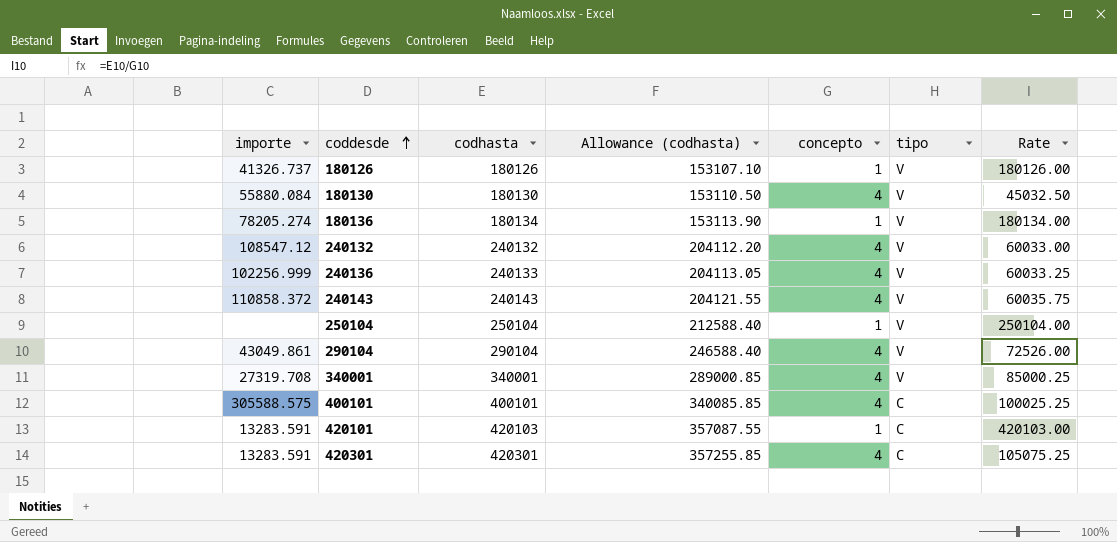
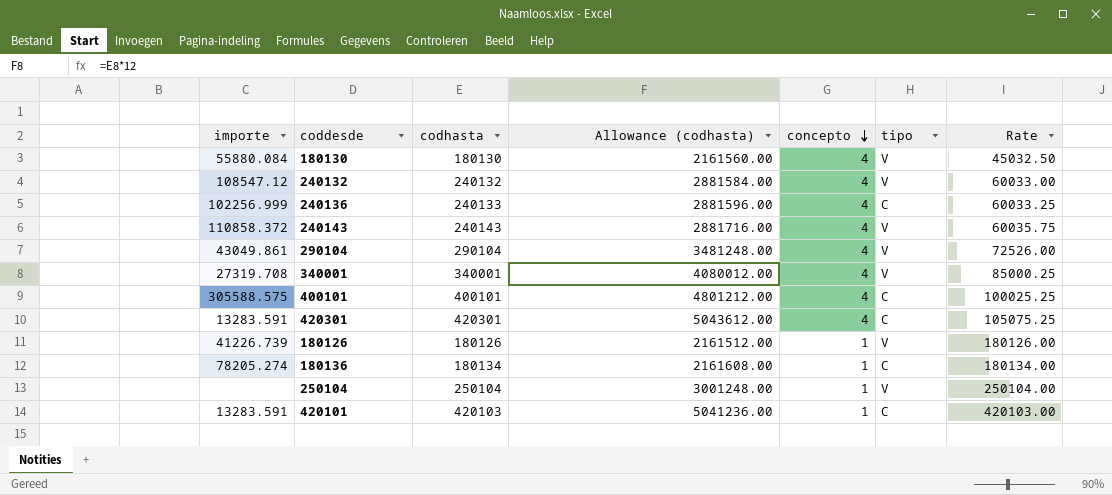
row order: coddesde ascending -> concepto descending
column Allowance (codhasta) | formula: [codhasta] * 0.85 -> [codhasta] * 12
240136 | tipo: V -> C
180126 | importe: 41326.737 -> 41226.739
180136 | tipo: V -> C

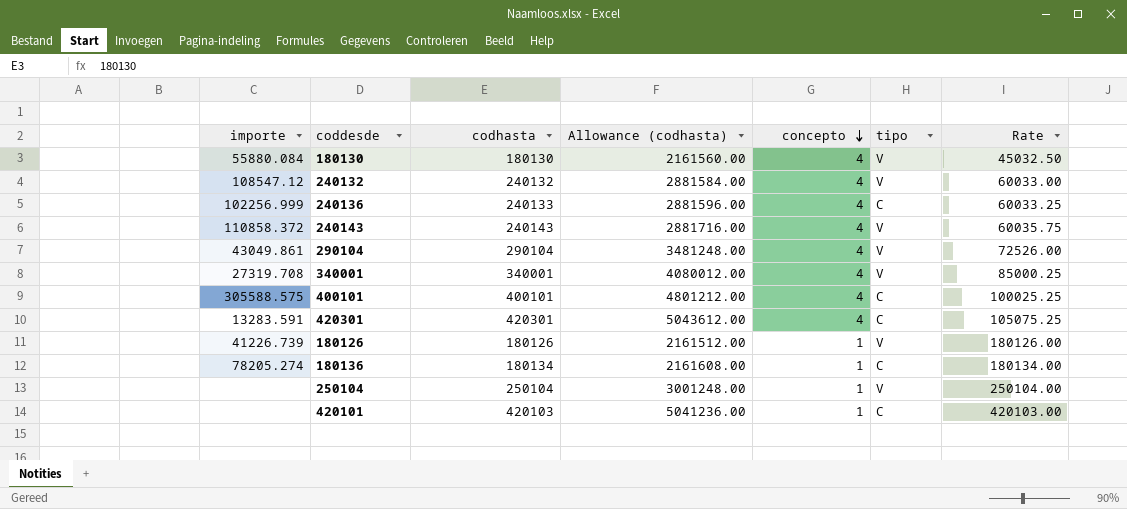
420101 | importe: 13283.591 -> none

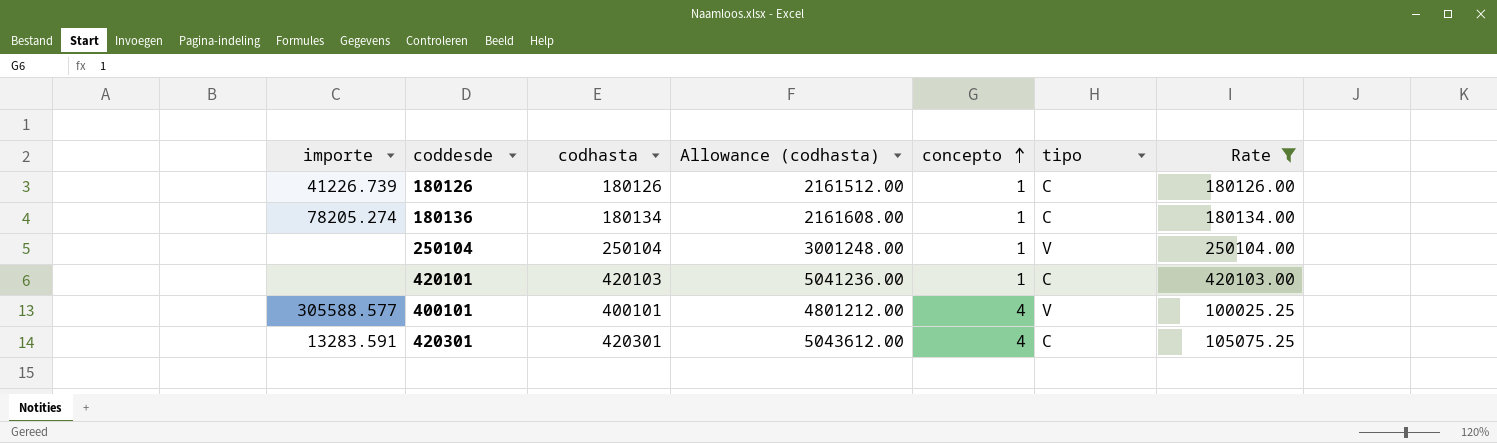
filter: none -> Rate >= 100025.25
row order: concepto descending -> concepto ascending
180126 | tipo: V -> C
400101 | importe: 305588.575 -> 305588.577
400101 | tipo: C -> V

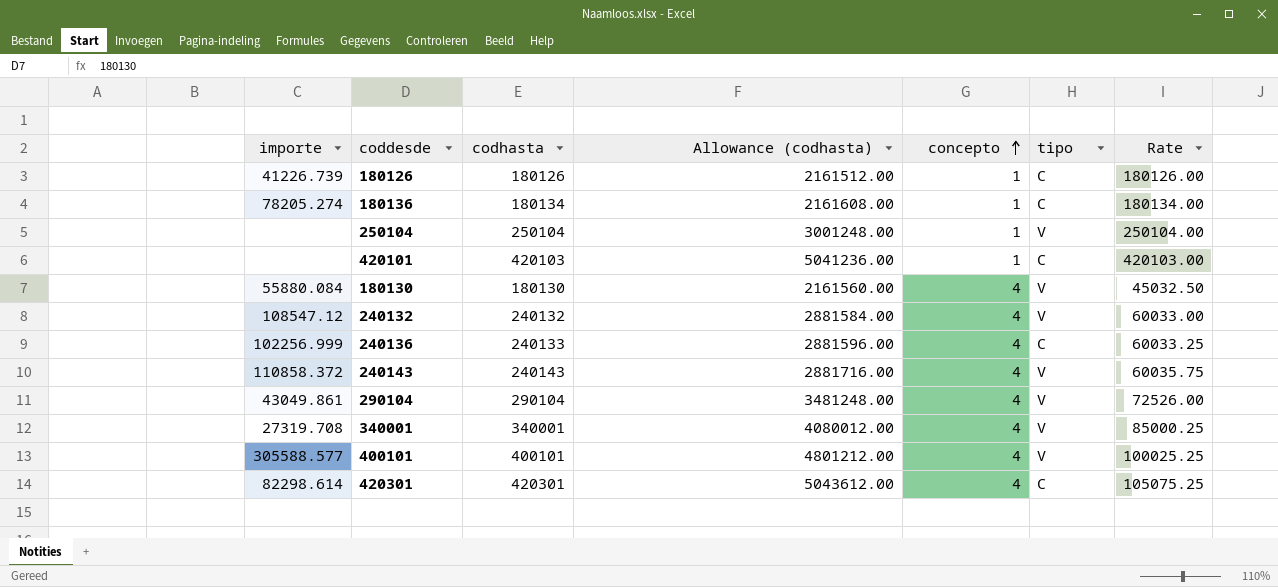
filter: Rate >= 100025.25 -> none
420301 | importe: 13283.591 -> 82298.614

